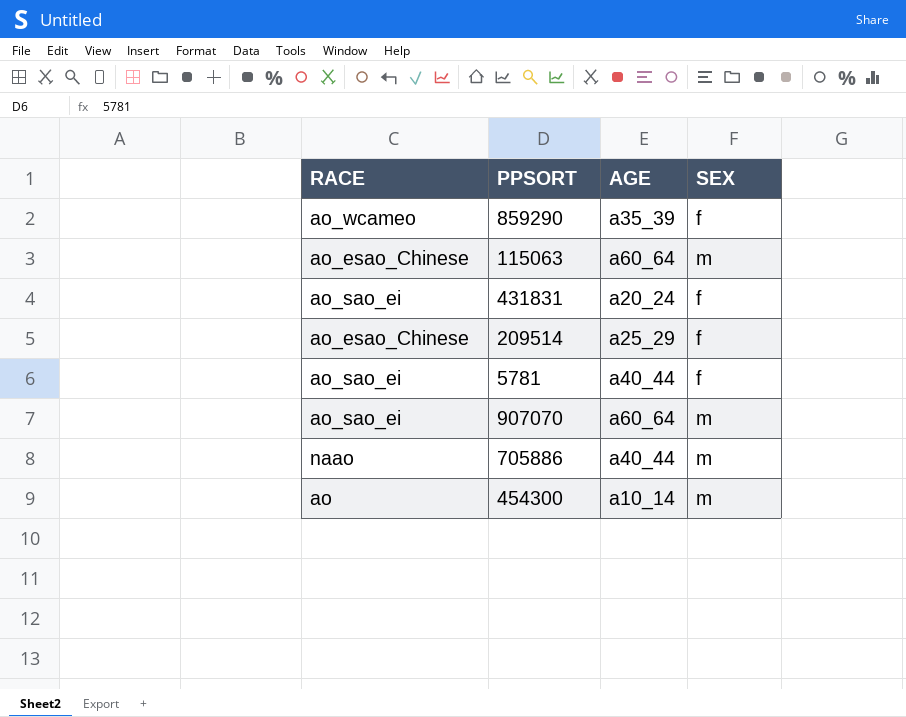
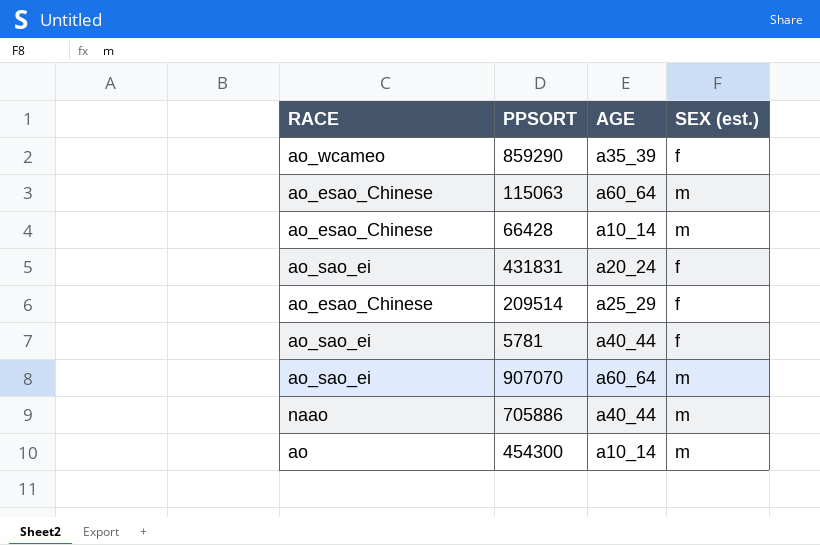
column name: SEX -> SEX (est.)
row 66428: none -> ao_esao_Chinese | a10_14 | m

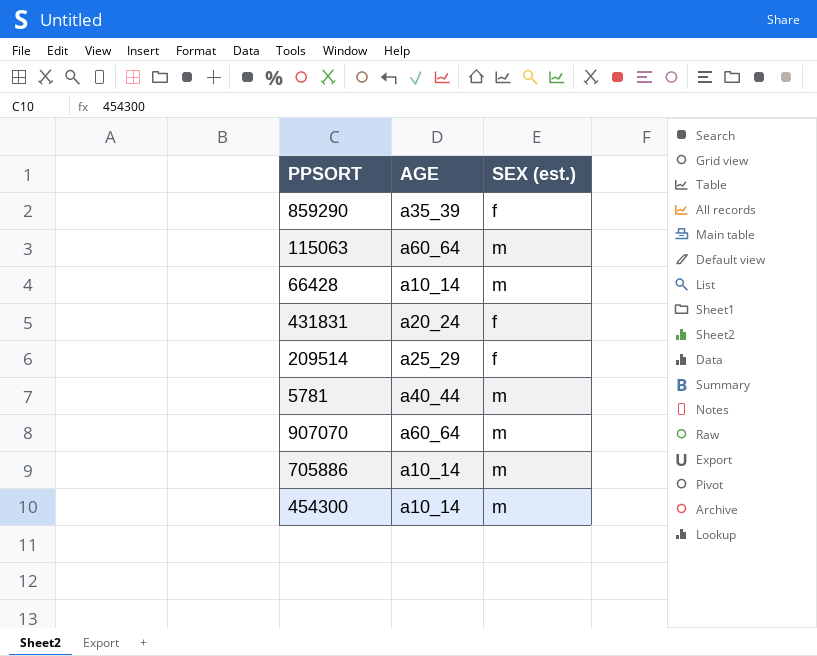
column RACE | position: 1 -> none
5781 | SEX (est.): f -> m
705886 | AGE: a40_44 -> a10_14

